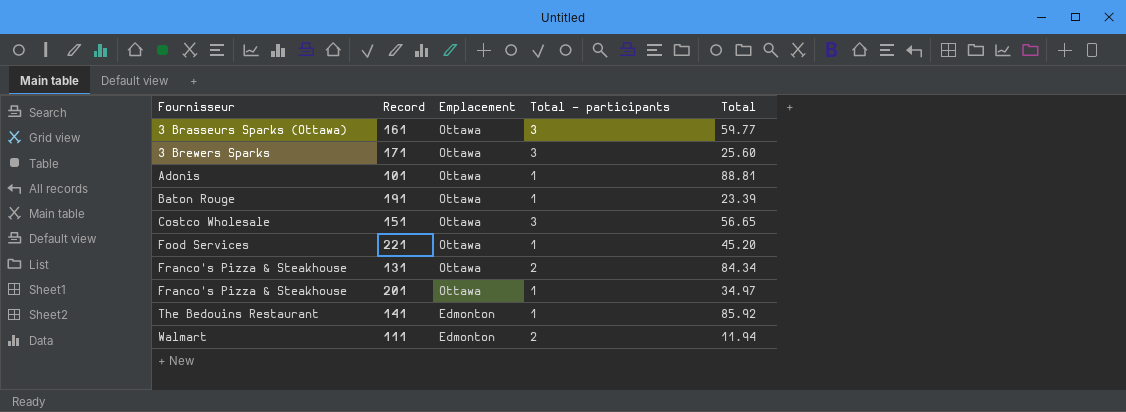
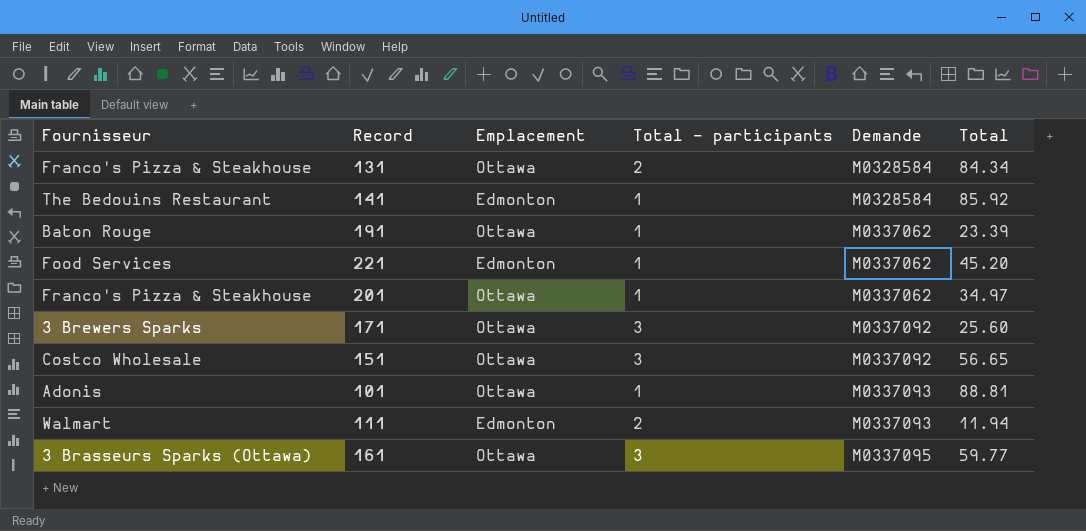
row order: Fournisseur ascending -> Demande ascending
column Demande | position: none -> 5
221 | Emplacement: Ottawa -> Edmonton

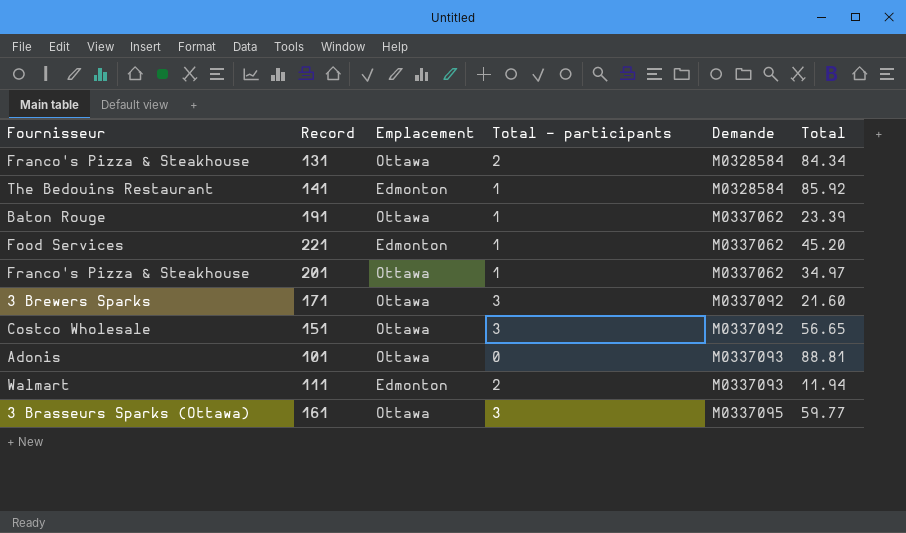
171 | Total: 25.60 -> 21.60
101 | Total – participants: 1 -> 0

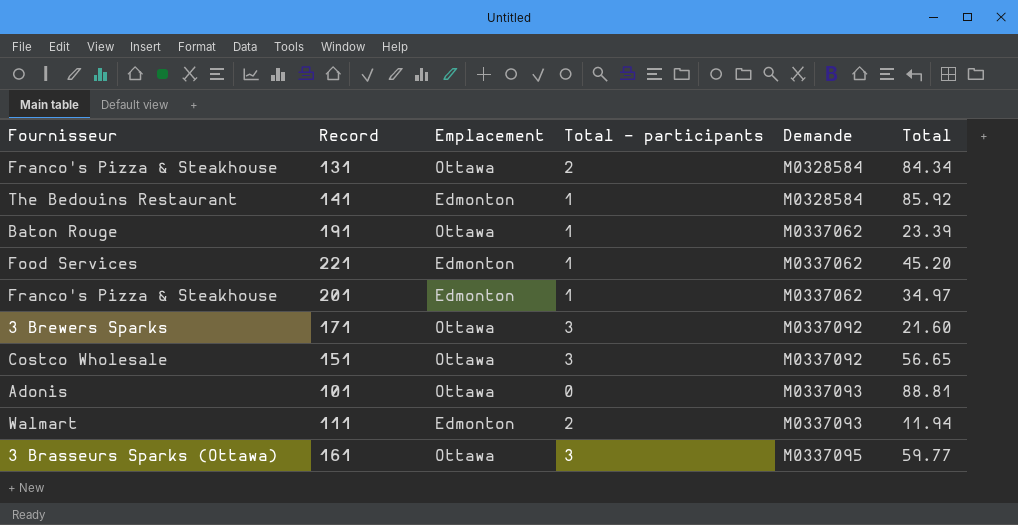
201 | Emplacement: Ottawa -> Edmonton

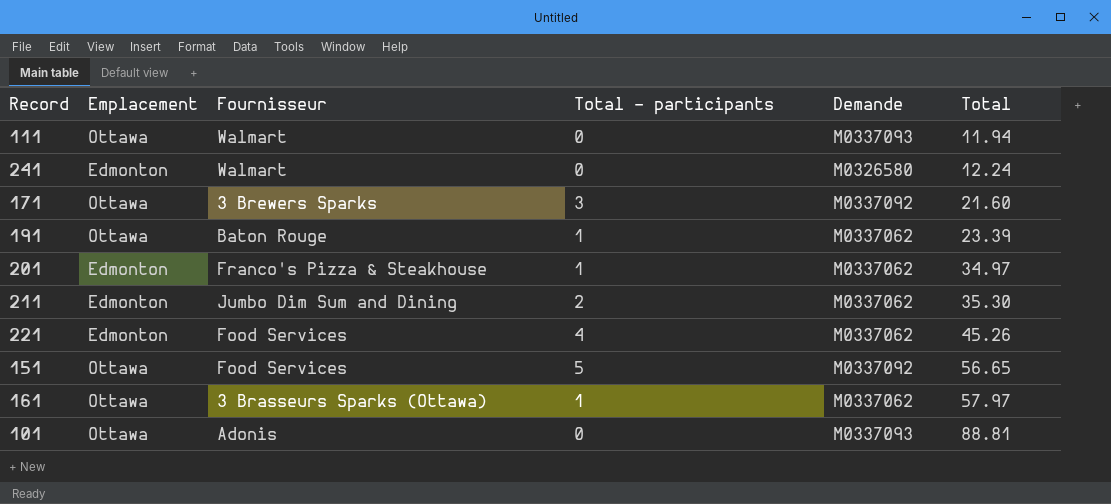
row order: Demande ascending -> Total ascending
column Fournisseur | position: 1 -> 3
row 131: Franco's Pizza & Steakhouse | Ottawa | 2 | M0328584 | 84.34 -> none
row 141: The Bedouins Restaurant | Edmonton | 1 | M0328584 | 85.92 -> none
111 | Emplacement: Edmonton -> Ottawa
111 | Total – participants: 2 -> 0
row 241: none -> Edmonton | Walmart | 0 | M0326580 | 12.24
row 211: none -> Edmonton | Jumbo Dim Sum and Dining | 2 | M0337062 | 35.30
221 | Total – participants: 1 -> 4
221 | Total: 45.20 -> 45.26
151 | Fournisseur: Costco Wholesale -> Food Services
151 | Total – participants: 3 -> 5
161 | Total – participants: 3 -> 1
161 | Demande: M0337095 -> M0337062
161 | Total: 59.77 -> 57.97

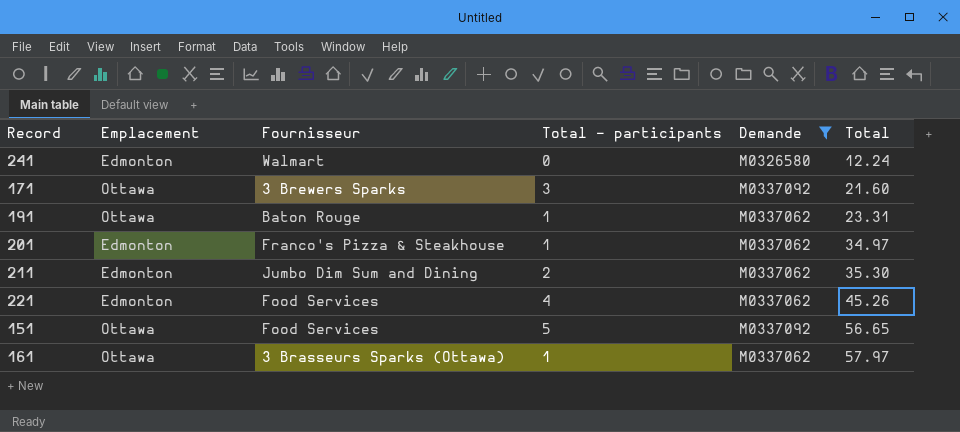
filter: none -> Demande != M0337093
191 | Total: 23.39 -> 23.31

